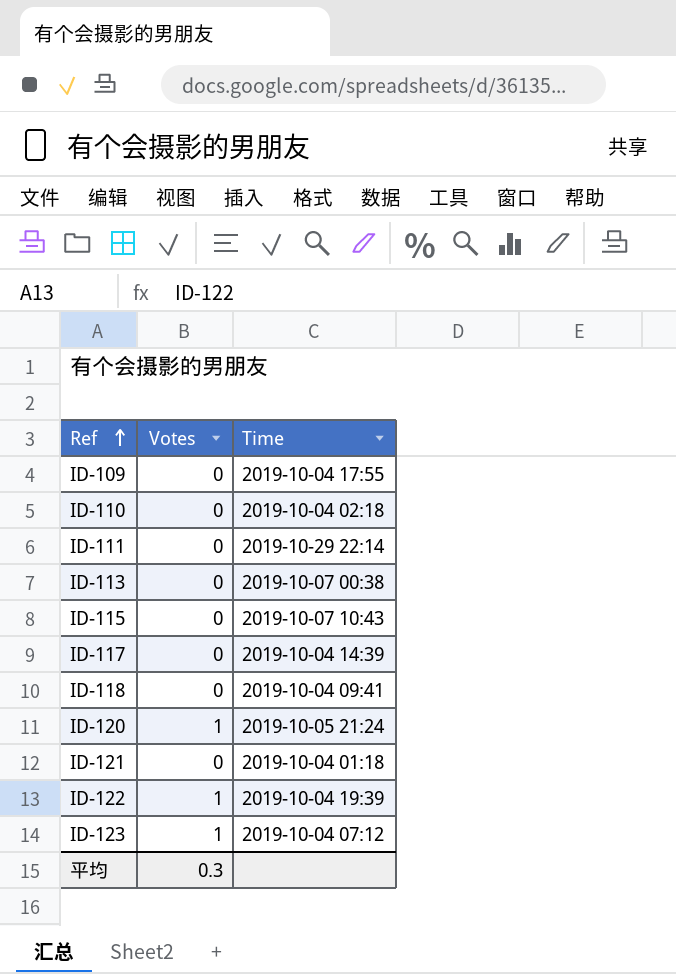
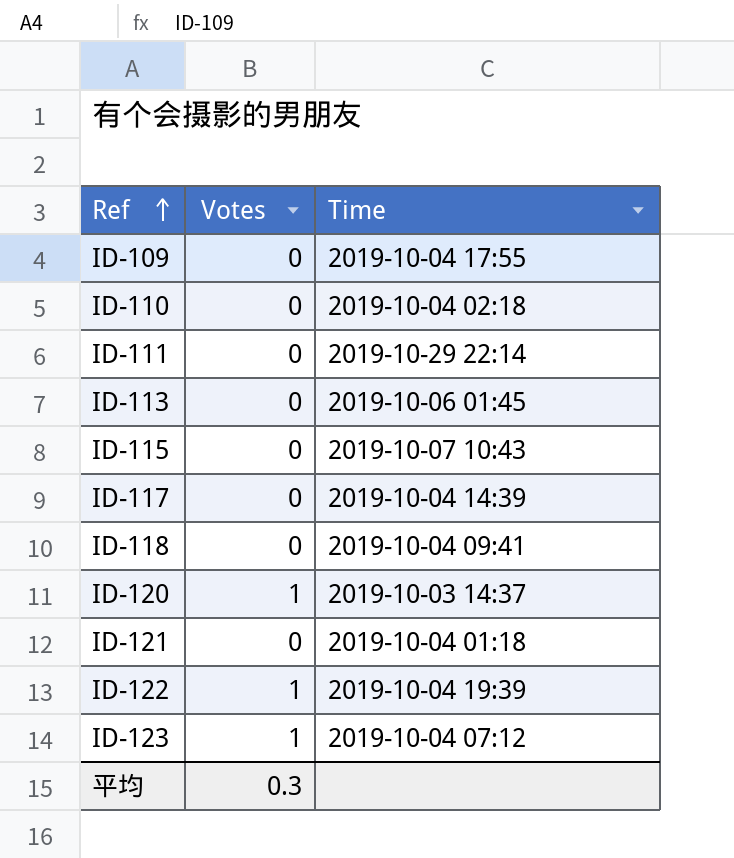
ID-113 | Time: 2019-10-07 00:38 -> 2019-10-06 01:45
ID-120 | Time: 2019-10-05 21:24 -> 2019-10-03 14:37

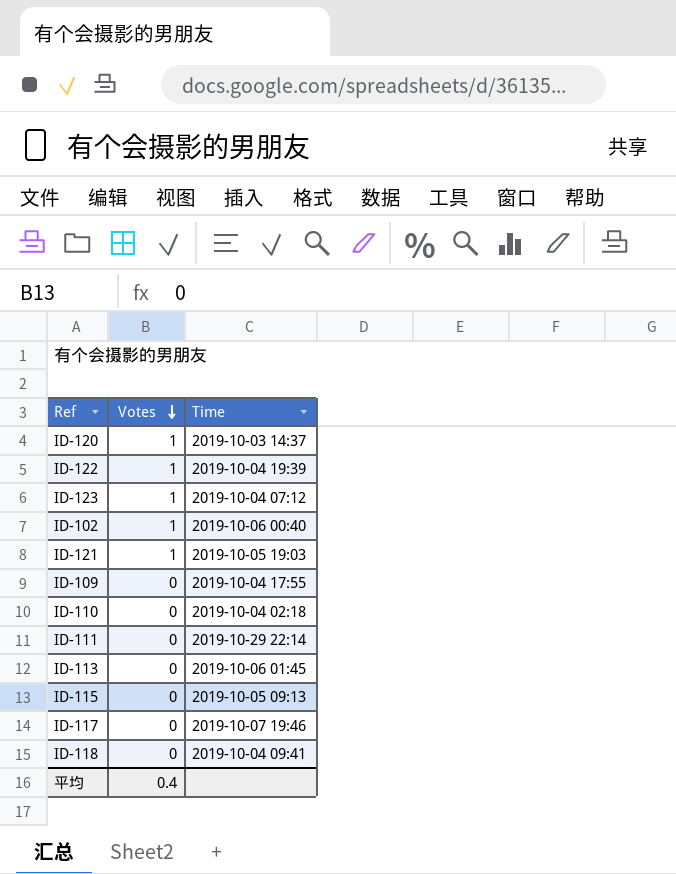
row order: Ref ascending -> Votes descending
row ID-102: none -> 1 | 2019-10-06 00:40
ID-121 | Votes: 0 -> 1
ID-121 | Time: 2019-10-04 01:18 -> 2019-10-05 19:03
ID-115 | Time: 2019-10-07 10:43 -> 2019-10-05 09:13
ID-117 | Time: 2019-10-04 14:39 -> 2019-10-07 19:46
平均 | Votes: 0.3 -> 0.4

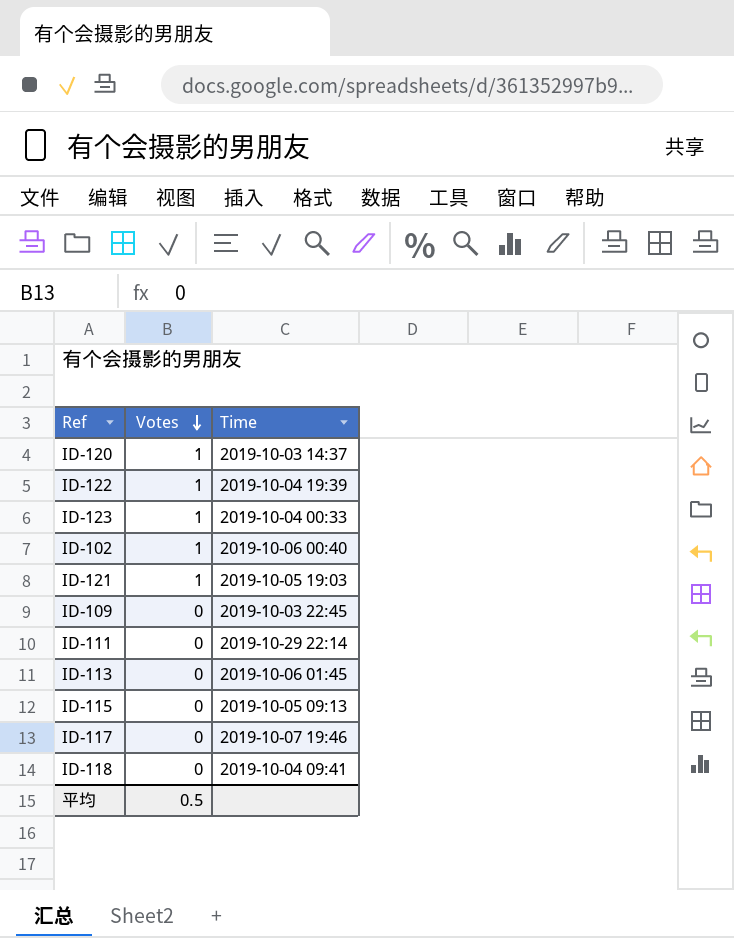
row ID-110: 0 | 2019-10-04 02:18 -> none
ID-123 | Time: 2019-10-04 07:12 -> 2019-10-04 00:33
ID-109 | Time: 2019-10-04 17:55 -> 2019-10-03 22:45
平均 | Votes: 0.4 -> 0.5

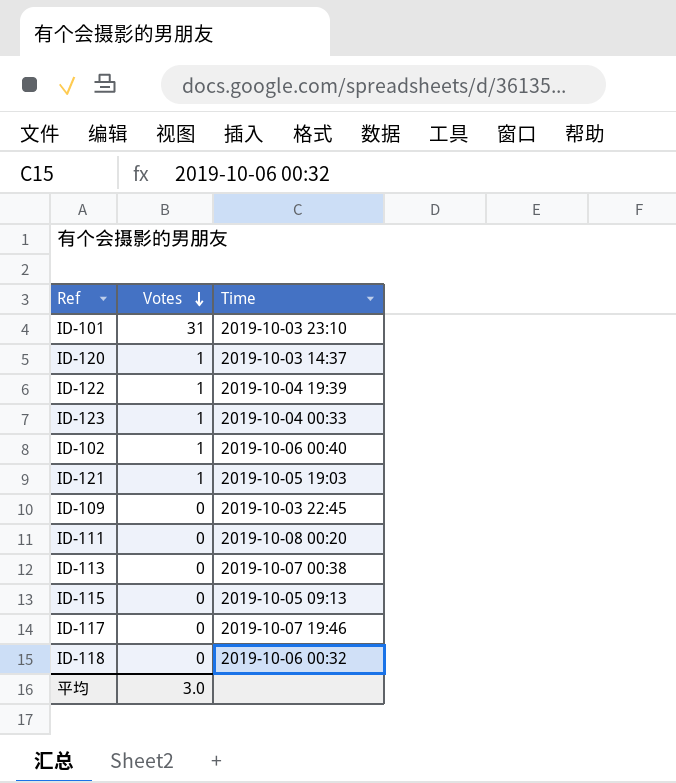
row ID-101: none -> 31 | 2019-10-03 23:10
ID-111 | Time: 2019-10-29 22:14 -> 2019-10-08 00:20
ID-113 | Time: 2019-10-06 01:45 -> 2019-10-07 00:38
ID-118 | Time: 2019-10-04 09:41 -> 2019-10-06 00:32
平均 | Votes: 0.5 -> 3.0

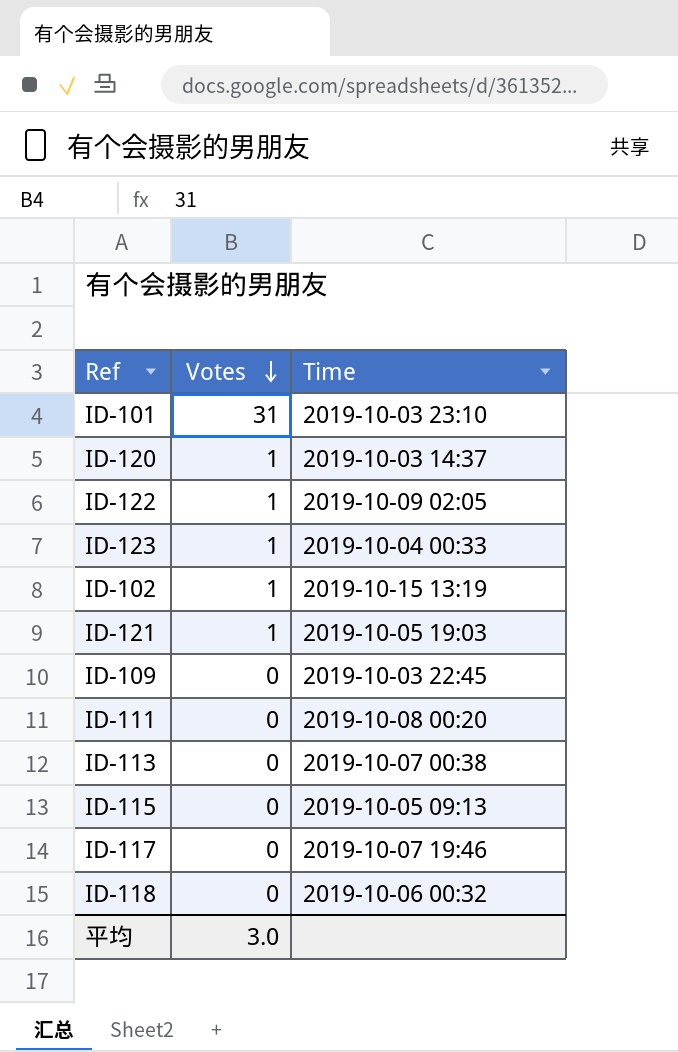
ID-122 | Time: 2019-10-04 19:39 -> 2019-10-09 02:05
ID-102 | Time: 2019-10-06 00:40 -> 2019-10-15 13:19

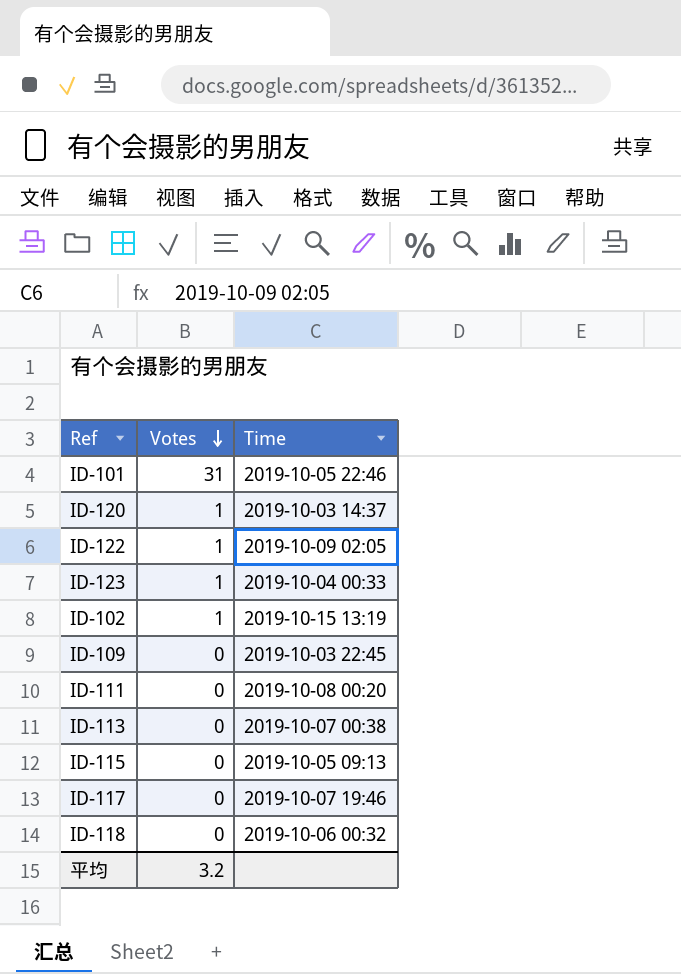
row ID-121: 1 | 2019-10-05 19:03 -> none
ID-101 | Time: 2019-10-03 23:10 -> 2019-10-05 22:46
平均 | Votes: 3.0 -> 3.2

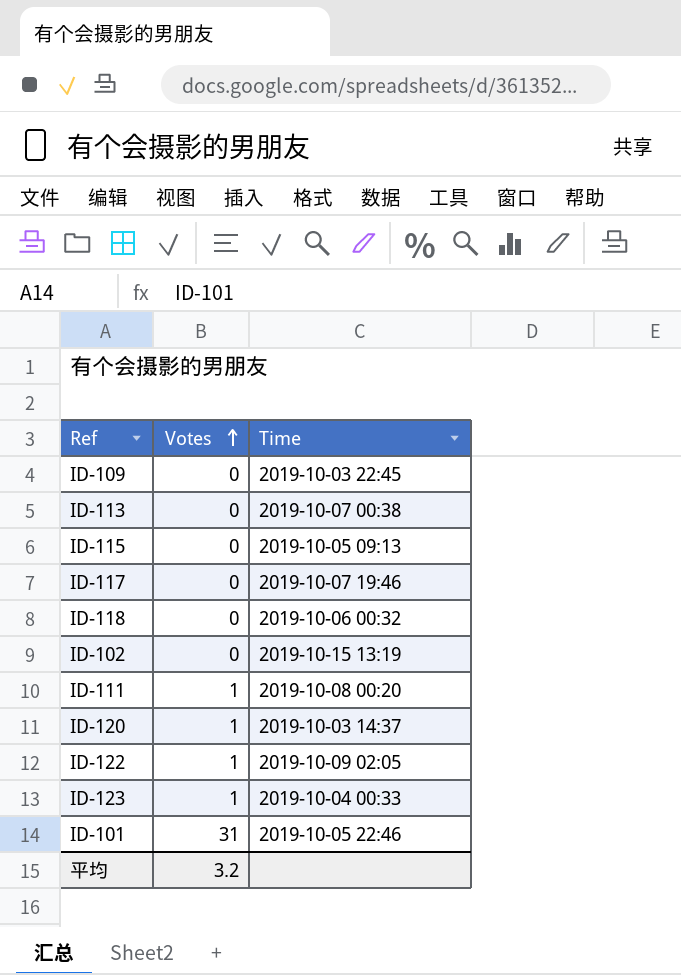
row order: Votes descending -> Votes ascending
ID-102 | Votes: 1 -> 0
ID-111 | Votes: 0 -> 1

